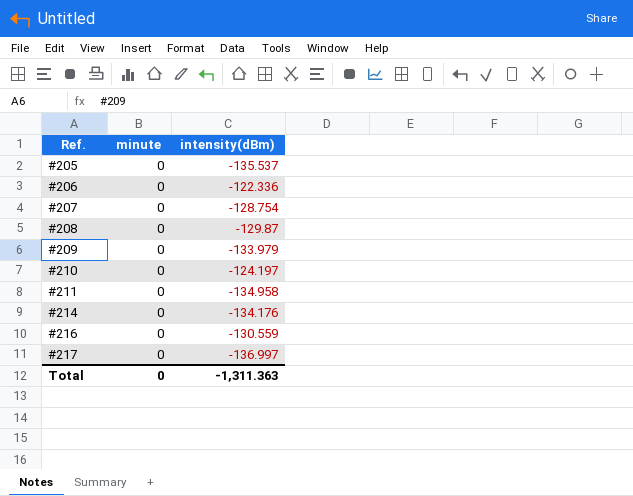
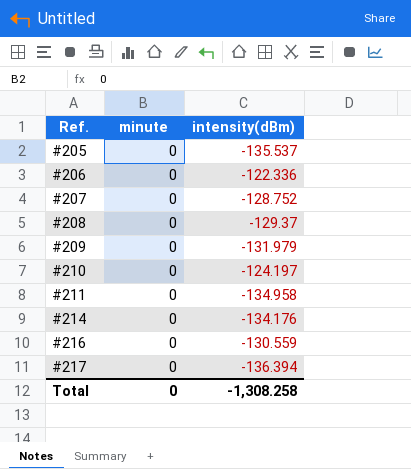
#207 | intensity(dBm): -128.754 -> -128.752
#208 | intensity(dBm): -129.87 -> -129.37
#209 | intensity(dBm): -133.979 -> -131.979
#217 | intensity(dBm): -136.997 -> -136.394
Total | intensity(dBm): -1,311.363 -> -1,308.258

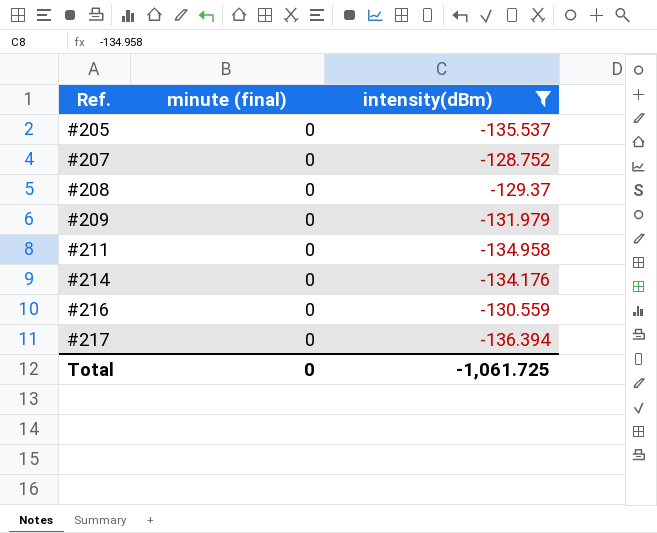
filter: none -> intensity(dBm) <= -128.752
column name: minute -> minute (final)
Total | intensity(dBm): -1,308.258 -> -1,061.725

